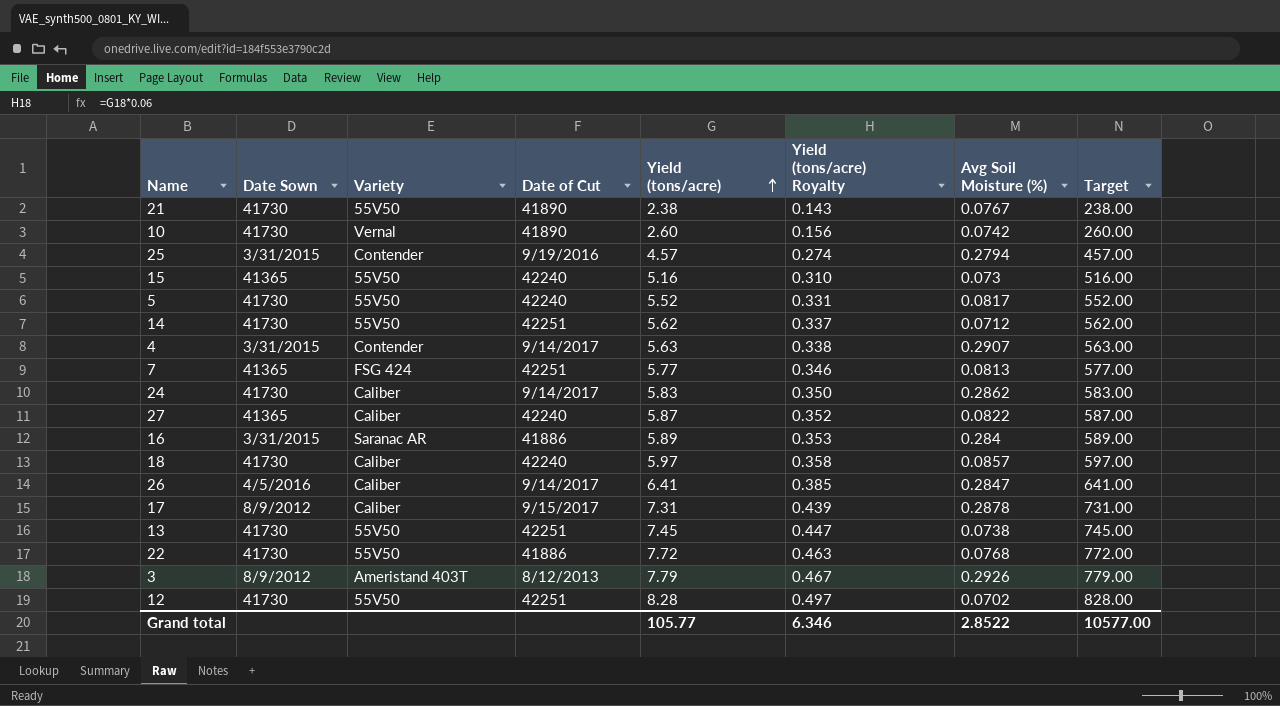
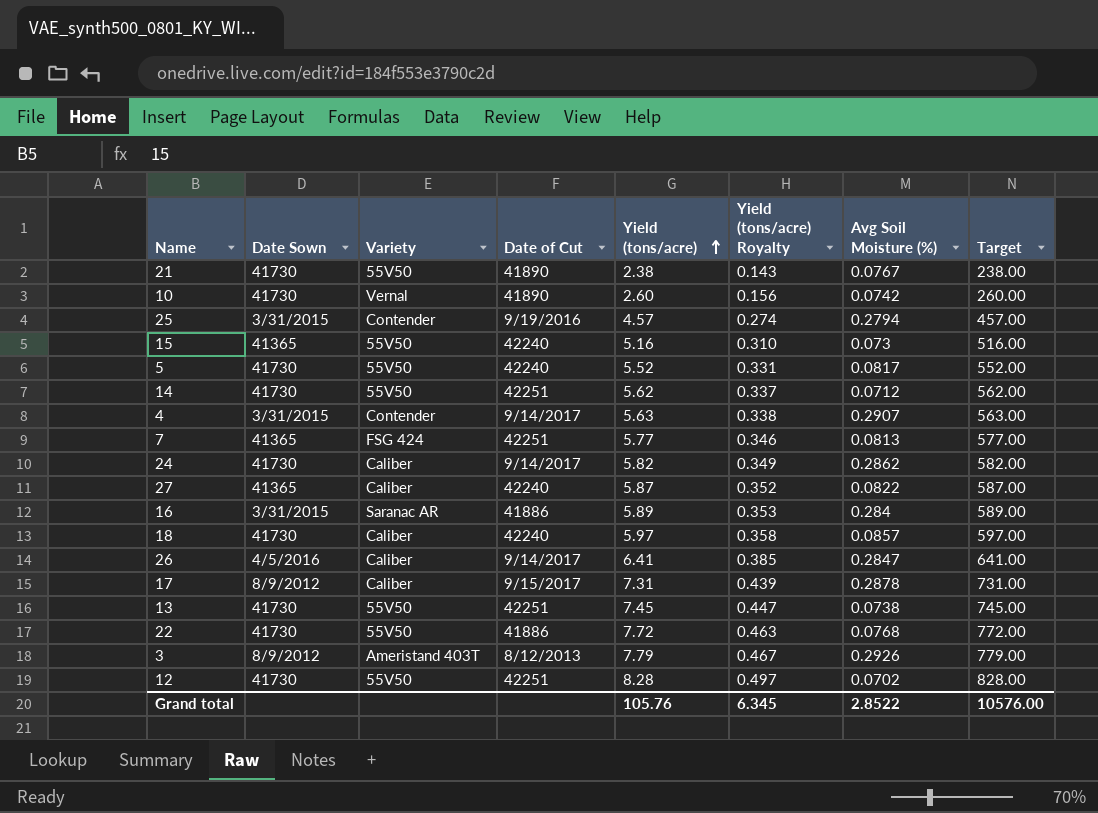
24 | Yield (tons/acre): 5.83 -> 5.82
24 | Yield (tons/acre) Royalty: 0.350 -> 0.349
24 | Target: 583.00 -> 582.00
Grand total | Yield (tons/acre): 105.77 -> 105.76
Grand total | Yield (tons/acre) Royalty: 6.346 -> 6.345
Grand total | Target: 10577.00 -> 10576.00

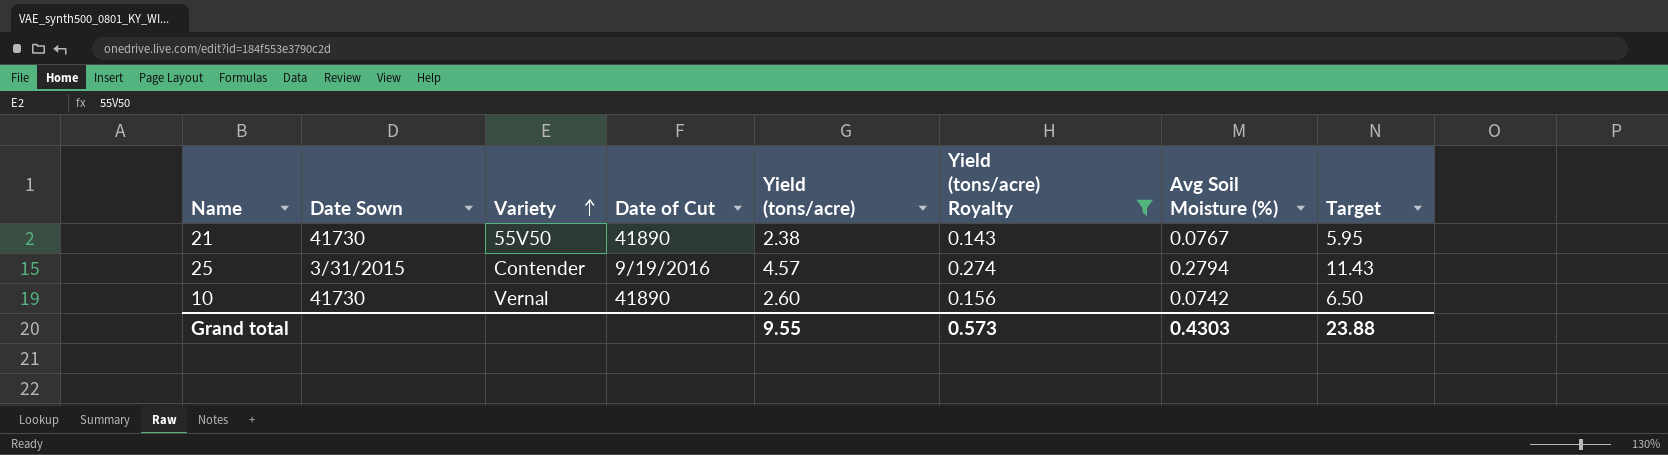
filter: none -> Yield (tons/acre) Royalty <= 0.274
row order: Yield (tons/acre) ascending -> Variety ascending
column Target | formula: [Yield (tons/acre)] * 100 -> [Yield (tons/acre)] * 2.5
Grand total | Yield (tons/acre): 105.76 -> 9.55
Grand total | Yield (tons/acre) Royalty: 6.345 -> 0.573
Grand total | Avg Soil Moisture (%): 2.8522 -> 0.4303
Grand total | Target: 10576.00 -> 23.88

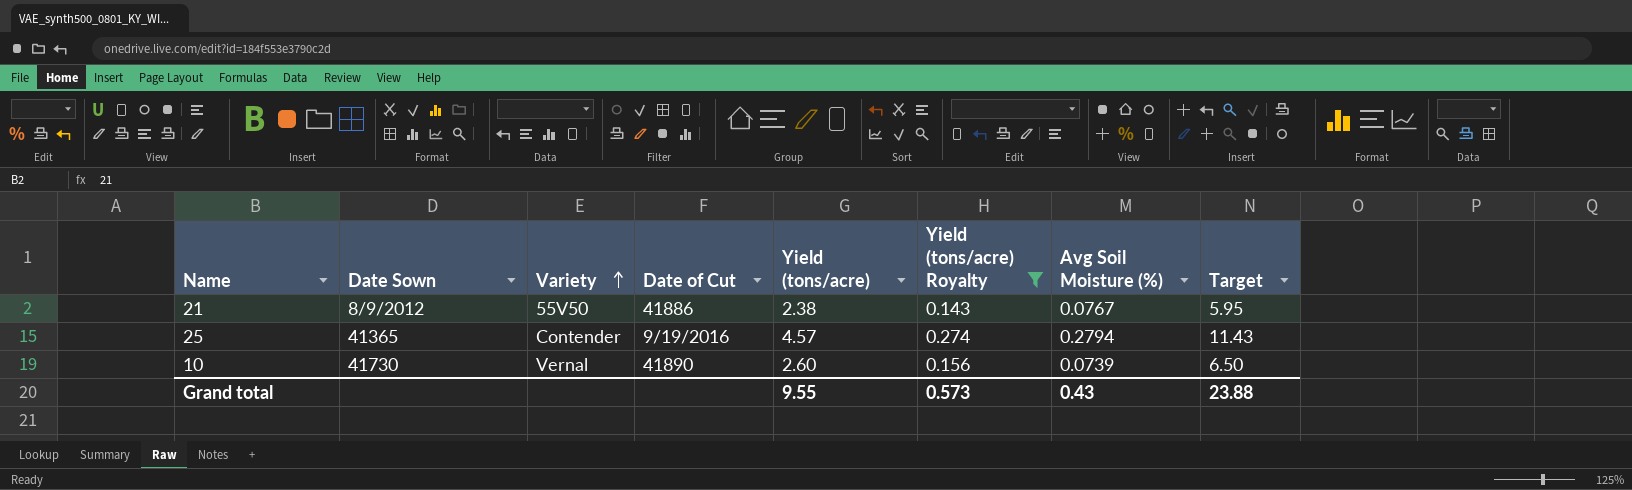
21 | Date Sown: 41730 -> 8/9/2012
21 | Date of Cut: 41890 -> 41886
25 | Date Sown: 3/31/2015 -> 41365
10 | Avg Soil Moisture (%): 0.0742 -> 0.0739
Grand total | Avg Soil Moisture (%): 0.4303 -> 0.43

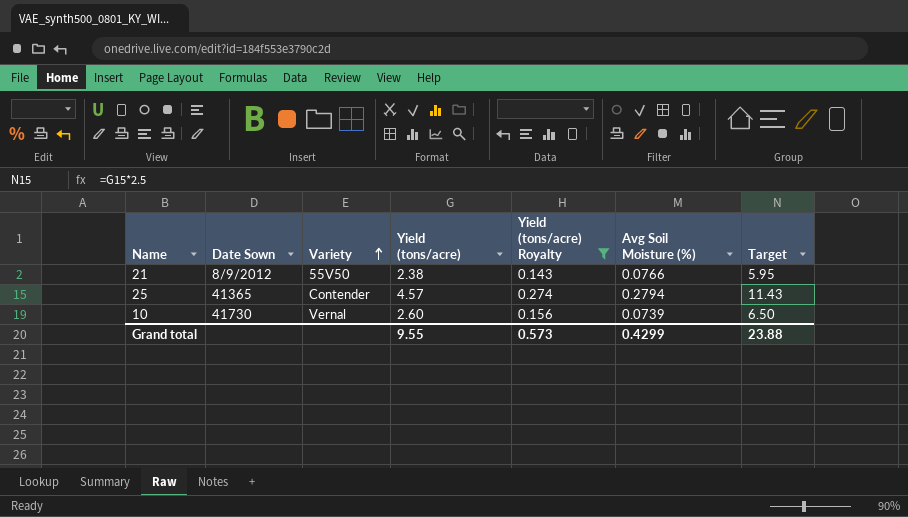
column Date of Cut | position: 4 -> none
21 | Avg Soil Moisture (%): 0.0767 -> 0.0766
Grand total | Avg Soil Moisture (%): 0.43 -> 0.4299

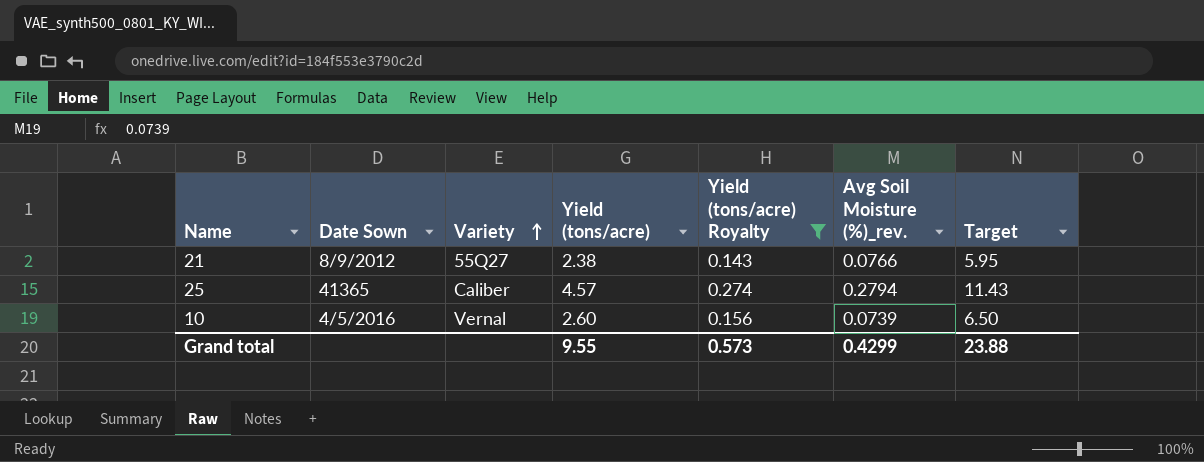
column name: Avg Soil Moisture (%) -> Avg Soil Moisture (%)_rev.
21 | Variety: 55V50 -> 55Q27
25 | Variety: Contender -> Caliber
10 | Date Sown: 41730 -> 4/5/2016

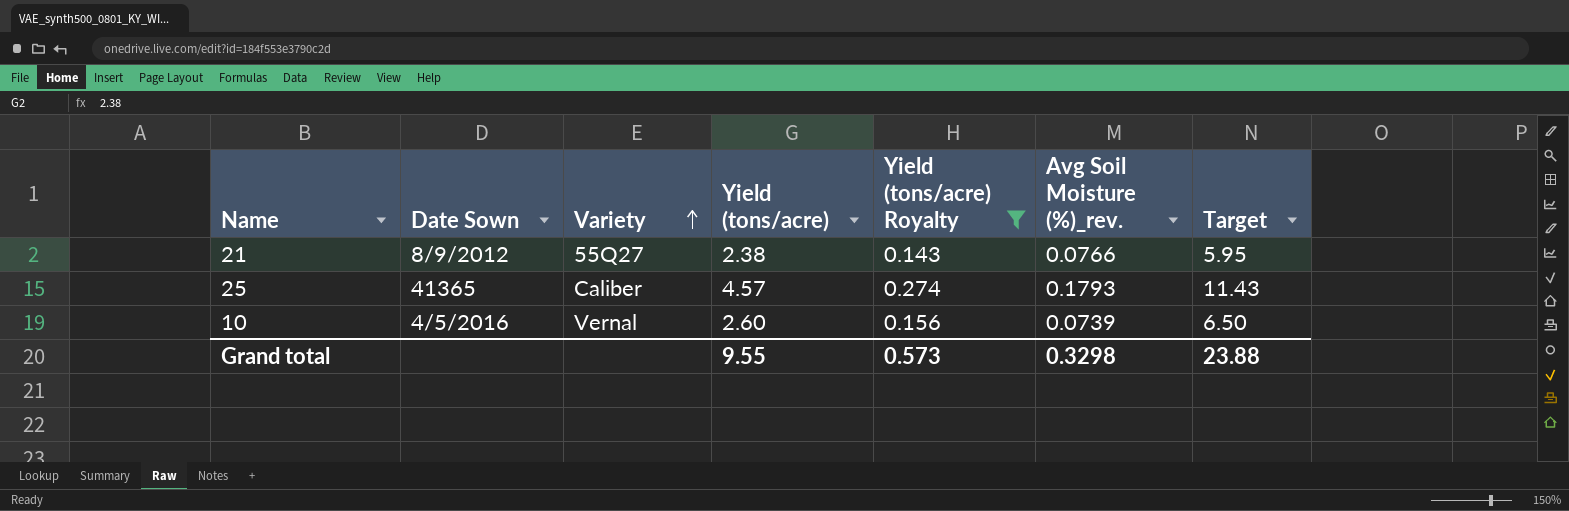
25 | Avg Soil Moisture (%)_rev.: 0.2794 -> 0.1793
Grand total | Avg Soil Moisture (%)_rev.: 0.4299 -> 0.3298

